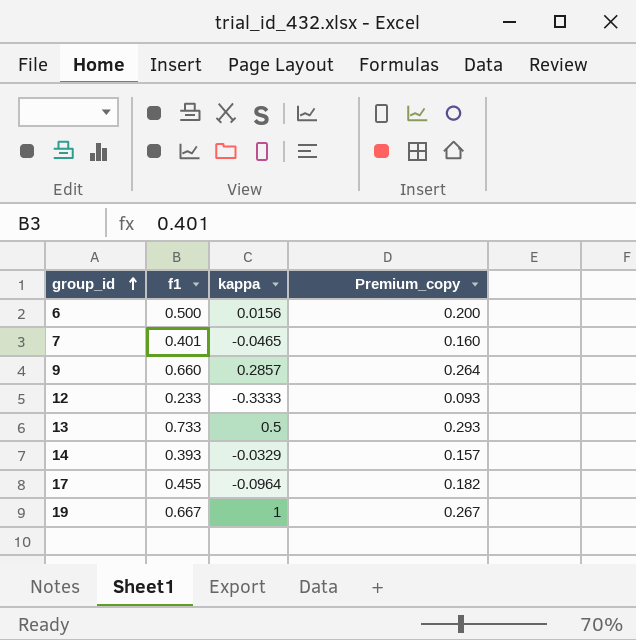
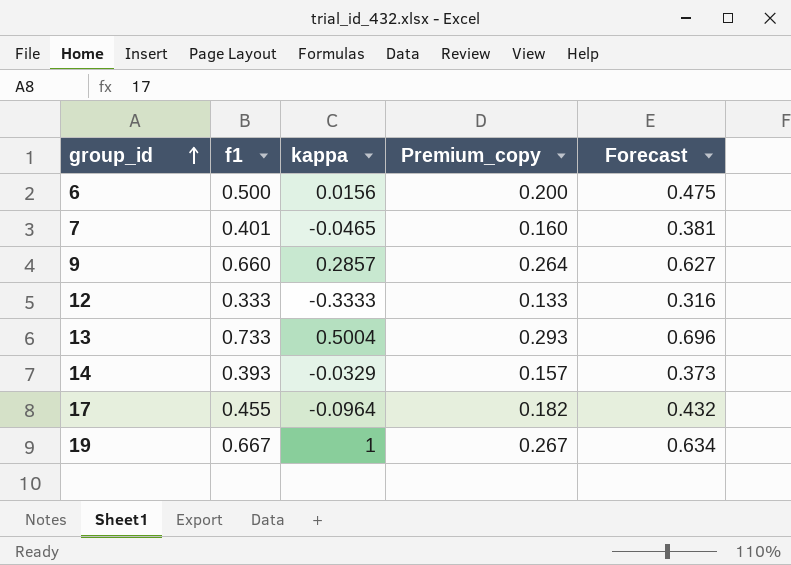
column Forecast | formula: none -> [f1] * 0.95
12 | f1: 0.233 -> 0.333
12 | Premium_copy: 0.093 -> 0.133
13 | kappa: 0.5 -> 0.5004

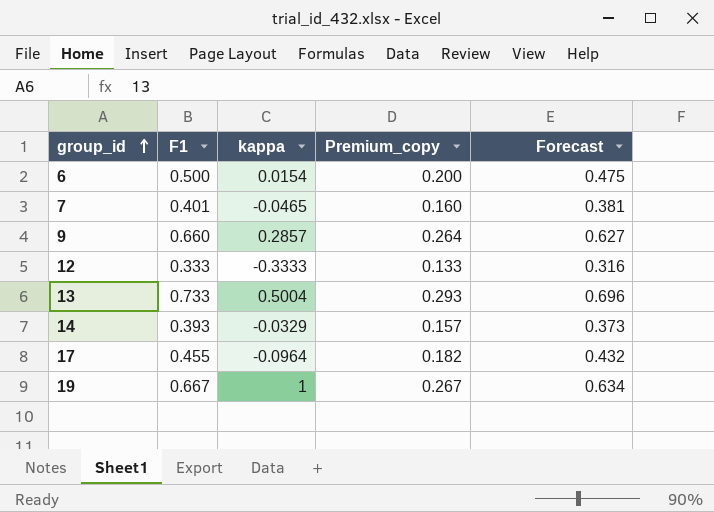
column name: f1 -> F1
6 | kappa: 0.0156 -> 0.0154

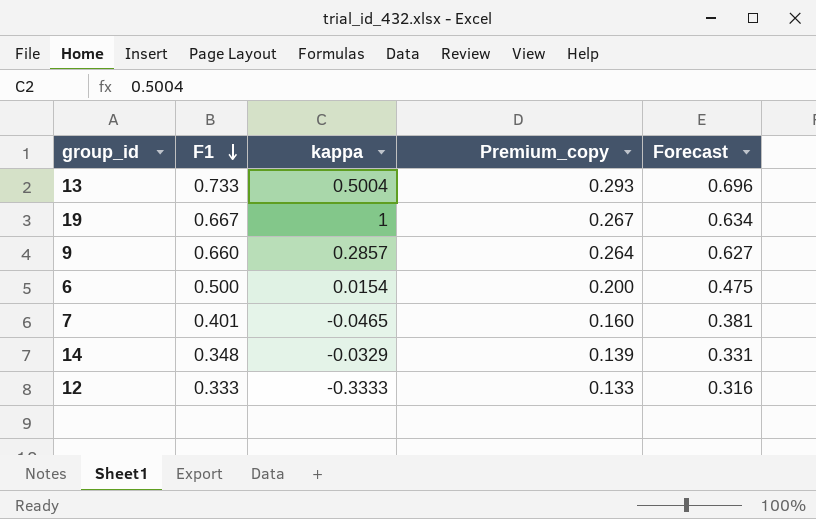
row order: group_id ascending -> F1 descending
row 17: 0.455 | -0.0964 | 0.182 | 0.432 -> none
14 | F1: 0.393 -> 0.348
14 | Premium_copy: 0.157 -> 0.139
14 | Forecast: 0.373 -> 0.331

